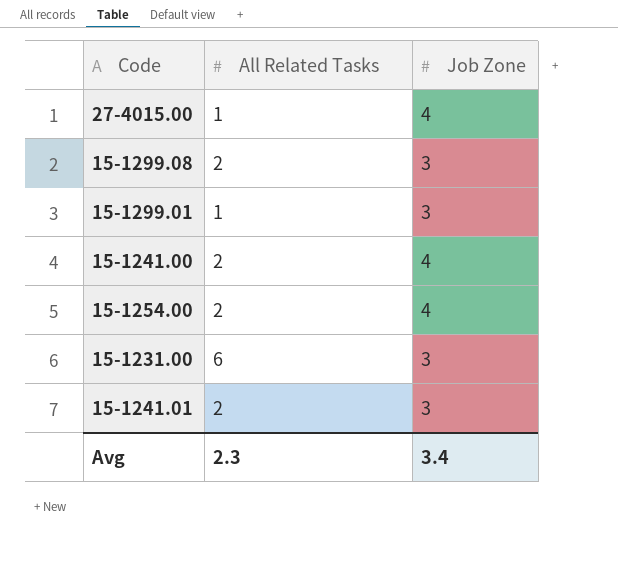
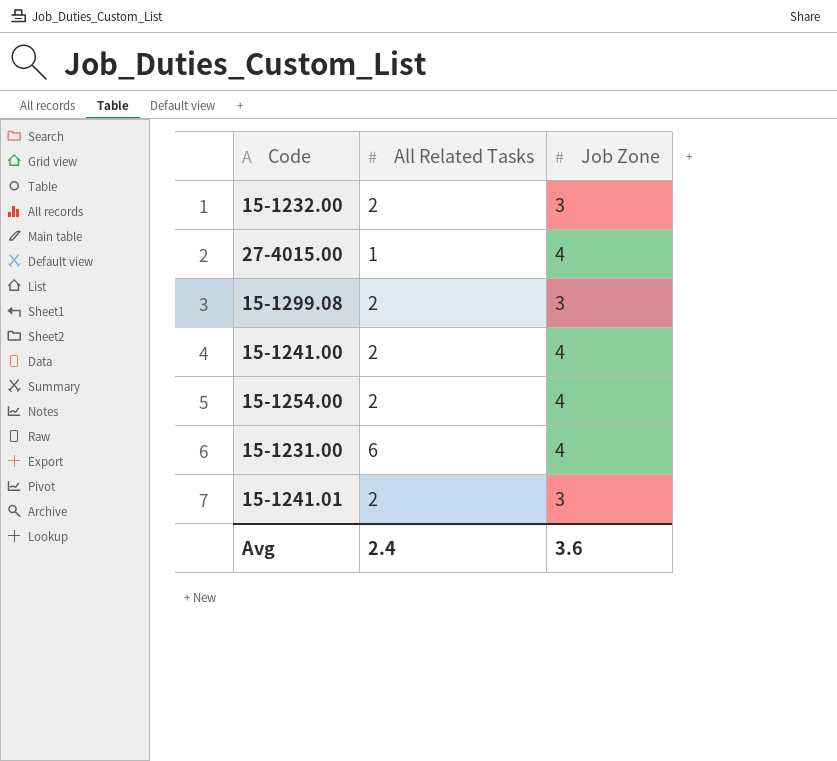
row 15-1299.01: 1 | 3 -> none
row 15-1232.00: none -> 2 | 3
15-1231.00 | Job Zone: 3 -> 4
Avg | All Related Tasks: 2.3 -> 2.4
Avg | Job Zone: 3.4 -> 3.6

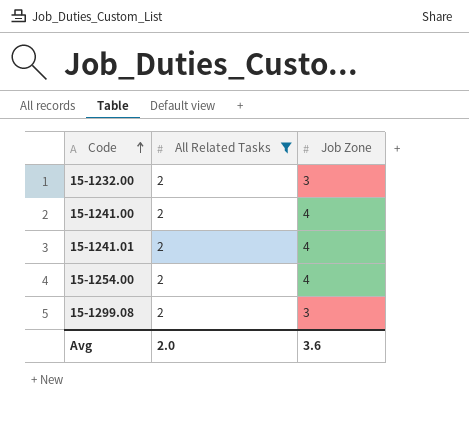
filter: none -> All Related Tasks = 2
row order: none -> Code ascending
15-1241.01 | Job Zone: 3 -> 4
Avg | All Related Tasks: 2.4 -> 2.0

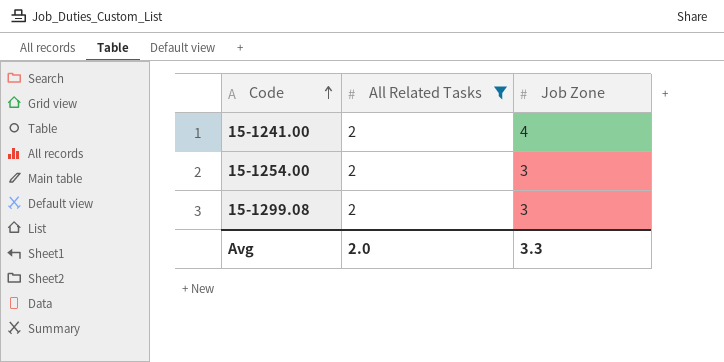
row 15-1232.00: 2 | 3 -> none
row 15-1241.01: 2 | 4 -> none
15-1254.00 | Job Zone: 4 -> 3
Avg | Job Zone: 3.6 -> 3.3

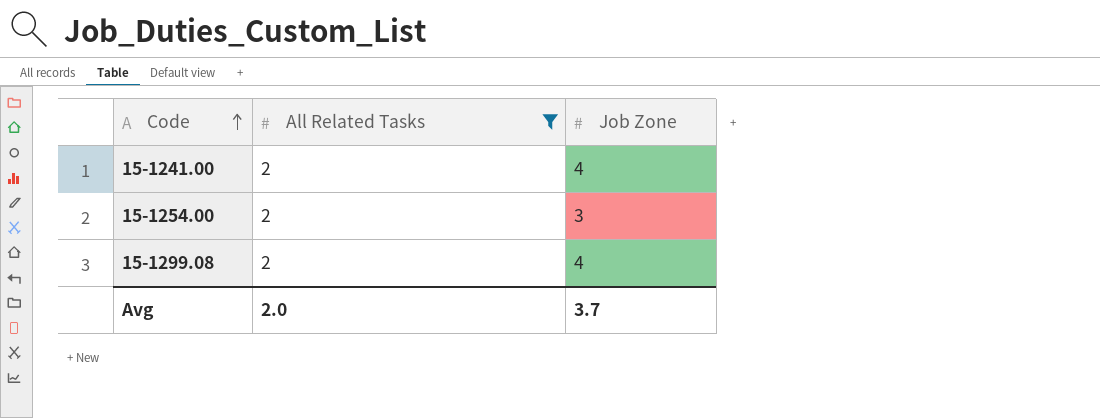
15-1299.08 | Job Zone: 3 -> 4
Avg | Job Zone: 3.3 -> 3.7

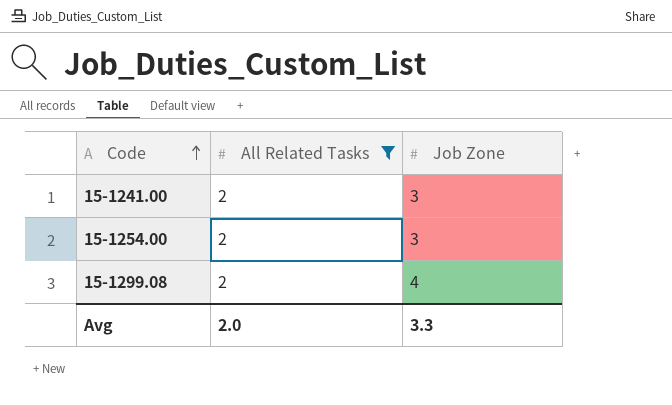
15-1241.00 | Job Zone: 4 -> 3
Avg | Job Zone: 3.7 -> 3.3

